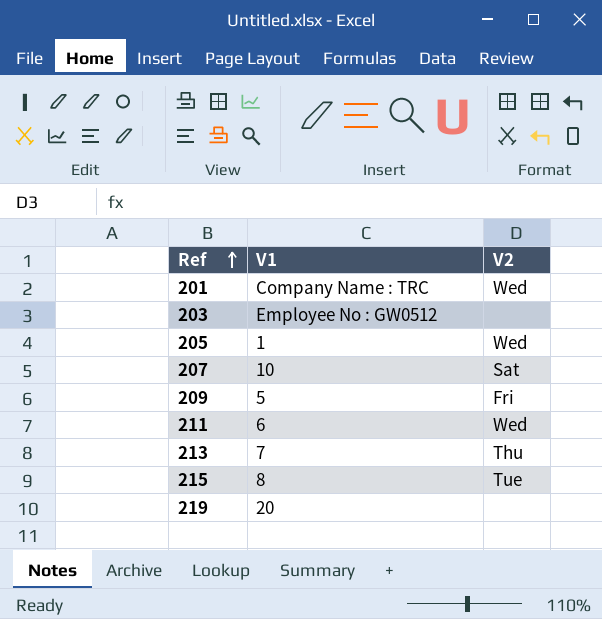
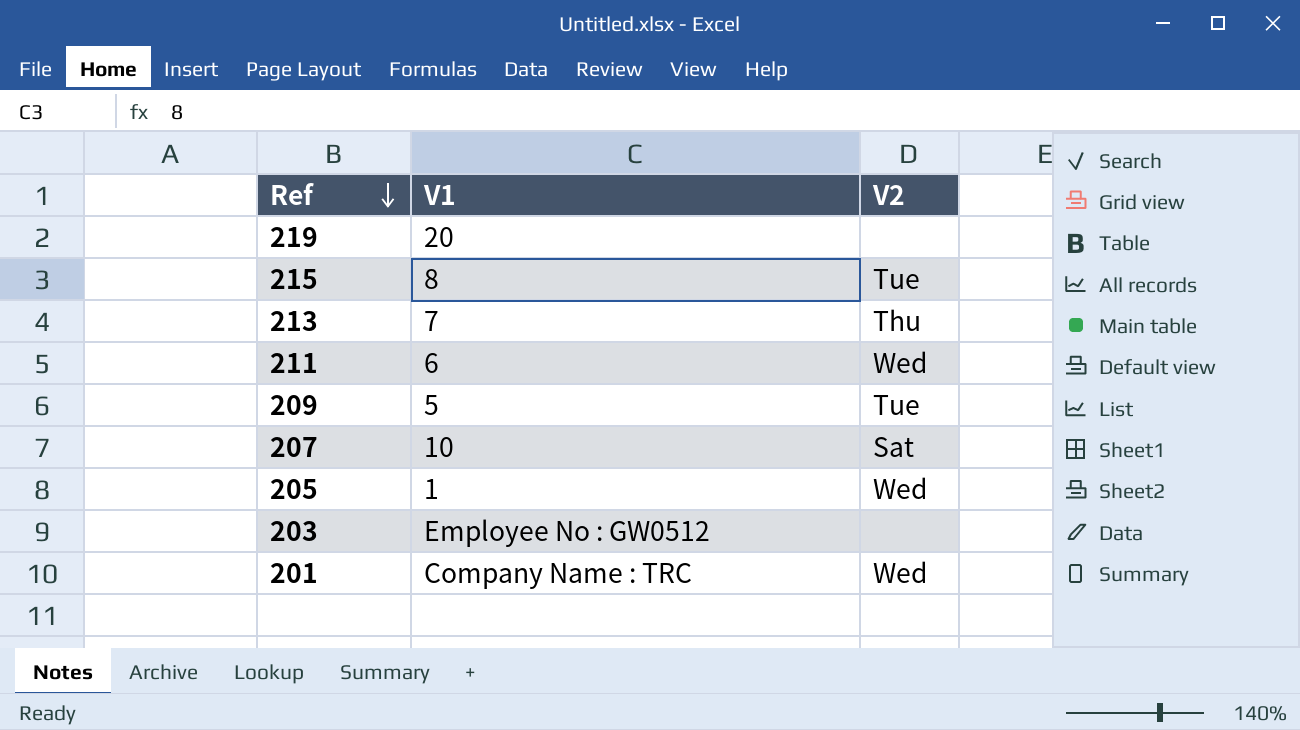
row order: Ref ascending -> Ref descending
209 | V2: Fri -> Tue

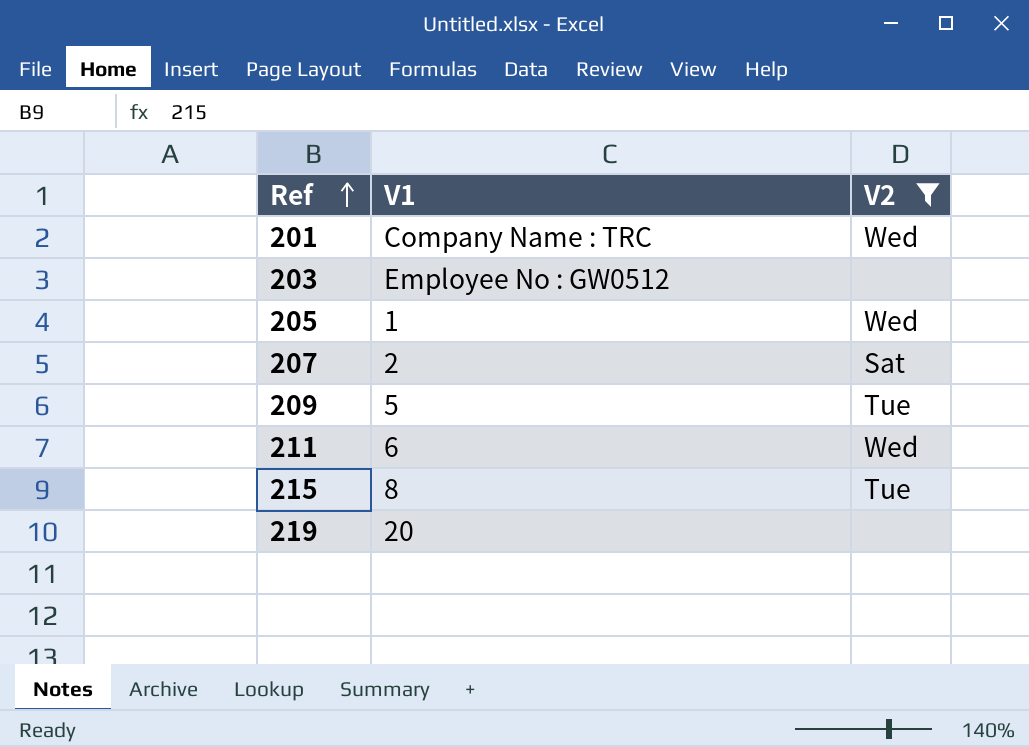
filter: none -> V2 != Thu
row order: Ref descending -> Ref ascending
207 | V1: 10 -> 2

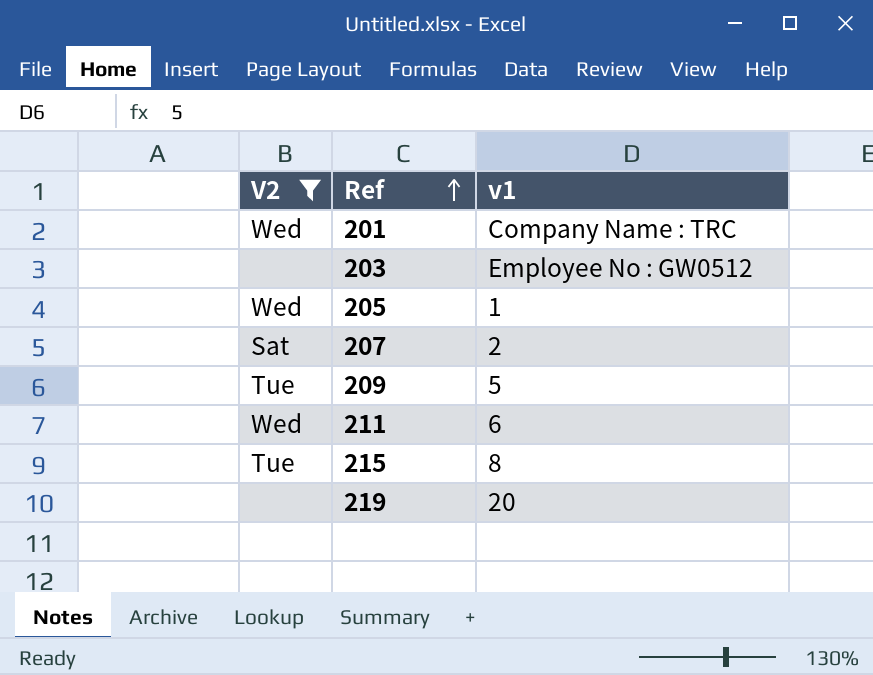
column V2 | position: 3 -> 1
column name: V1 -> v1

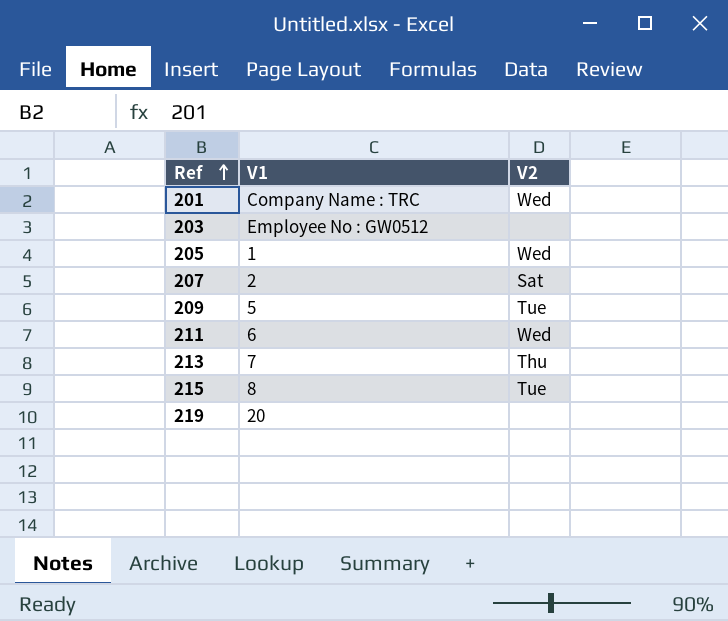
filter: V2 != Thu -> none
column name: v1 -> V1
column V2 | position: 1 -> 3

